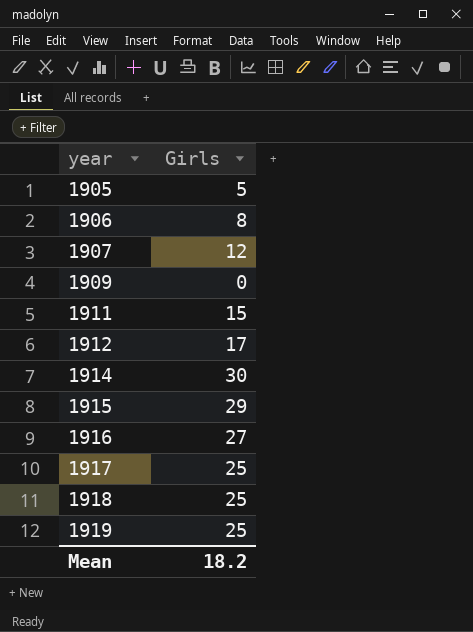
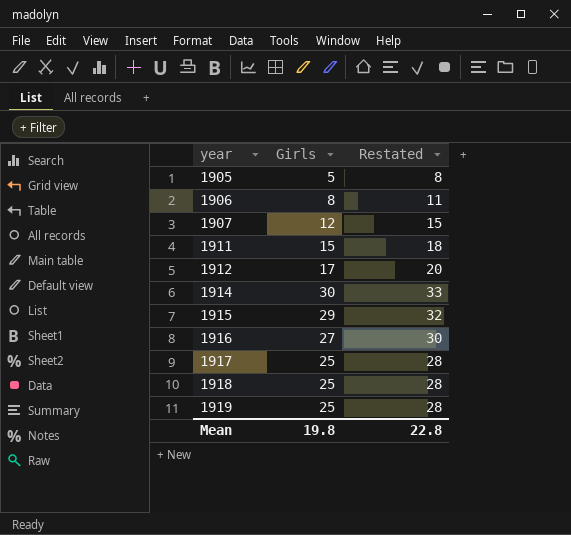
column Restated | formula: none -> [Girls] + 3
row 1909: 0 -> none
Mean | Girls: 18.2 -> 19.8

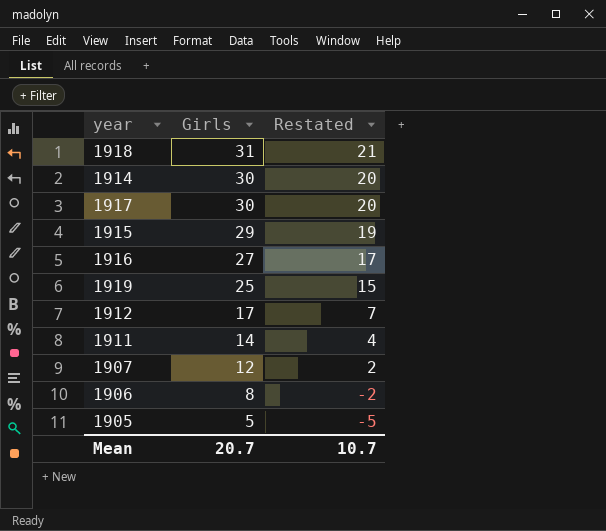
row order: year ascending -> Girls descending
column Restated | formula: [Girls] + 3 -> [Girls] - 10
1918 | Girls: 25 -> 31
1917 | Girls: 25 -> 30
1911 | Girls: 15 -> 14
Mean | Girls: 19.8 -> 20.7
Mean | Restated: 22.8 -> 10.7

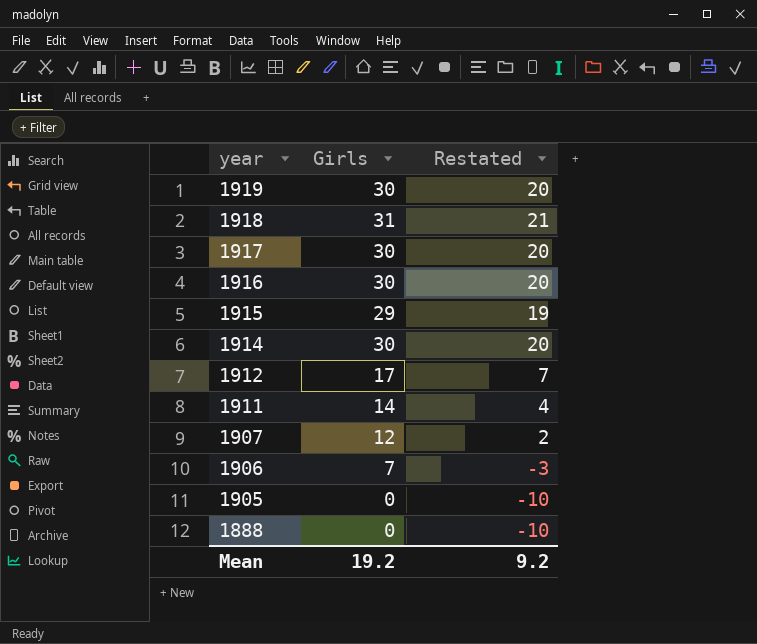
row order: Girls descending -> year descending
1919 | Girls: 25 -> 30
1919 | Restated: 15 -> 20
1916 | Girls: 27 -> 30
1916 | Restated: 17 -> 20
1906 | Girls: 8 -> 7
1906 | Restated: -2 -> -3
1905 | Girls: 5 -> 0
1905 | Restated: -5 -> -10
row 1888: none -> 0 | -10
Mean | Girls: 20.7 -> 19.2
Mean | Restated: 10.7 -> 9.2

